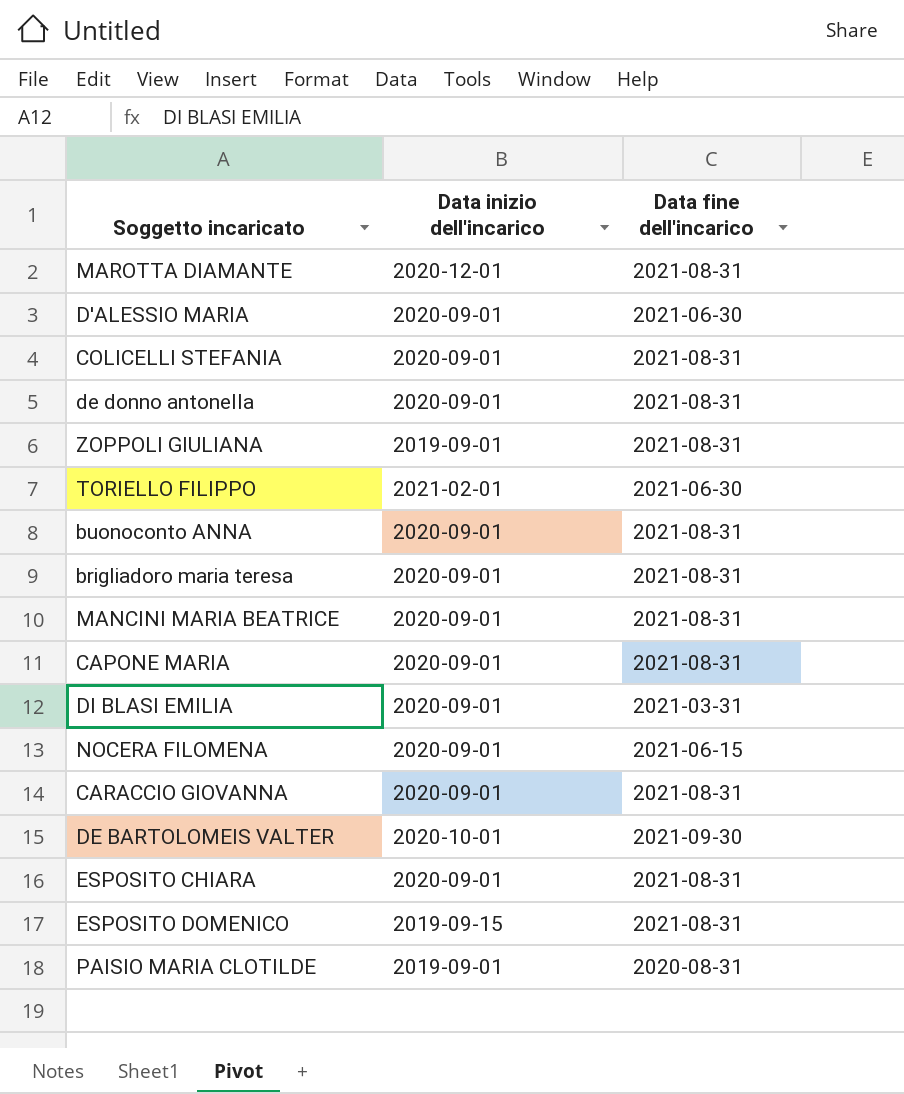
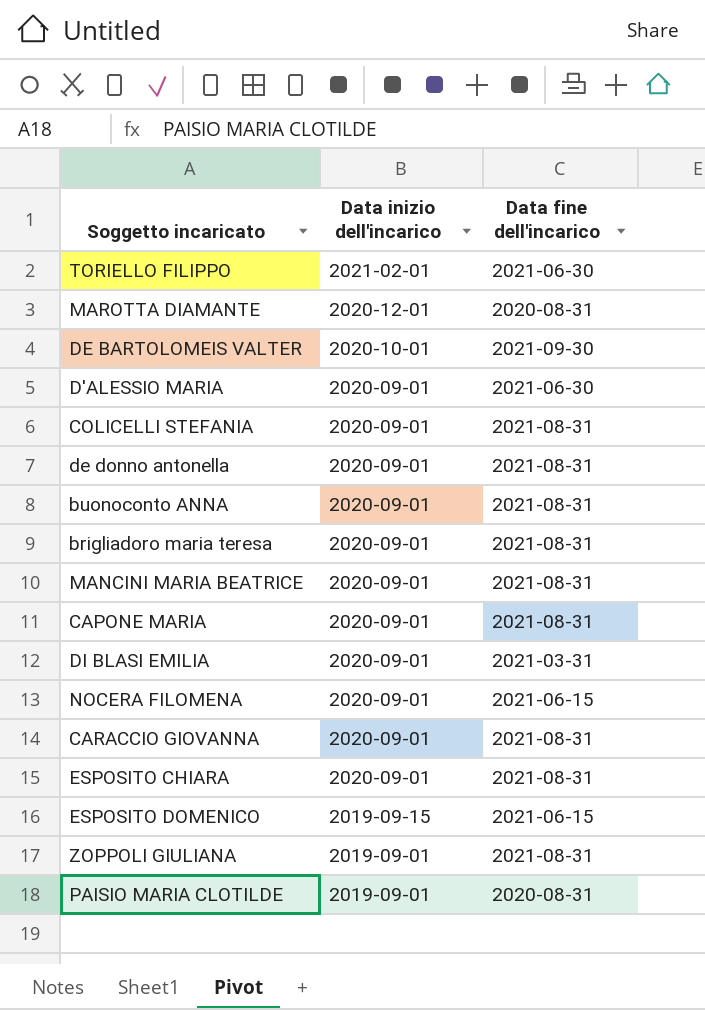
row order: none -> Data inizio dell'incarico descending
MAROTTA DIAMANTE | Data fine dell'incarico: 2021-08-31 -> 2020-08-31
ESPOSITO DOMENICO | Data fine dell'incarico: 2021-08-31 -> 2021-06-15

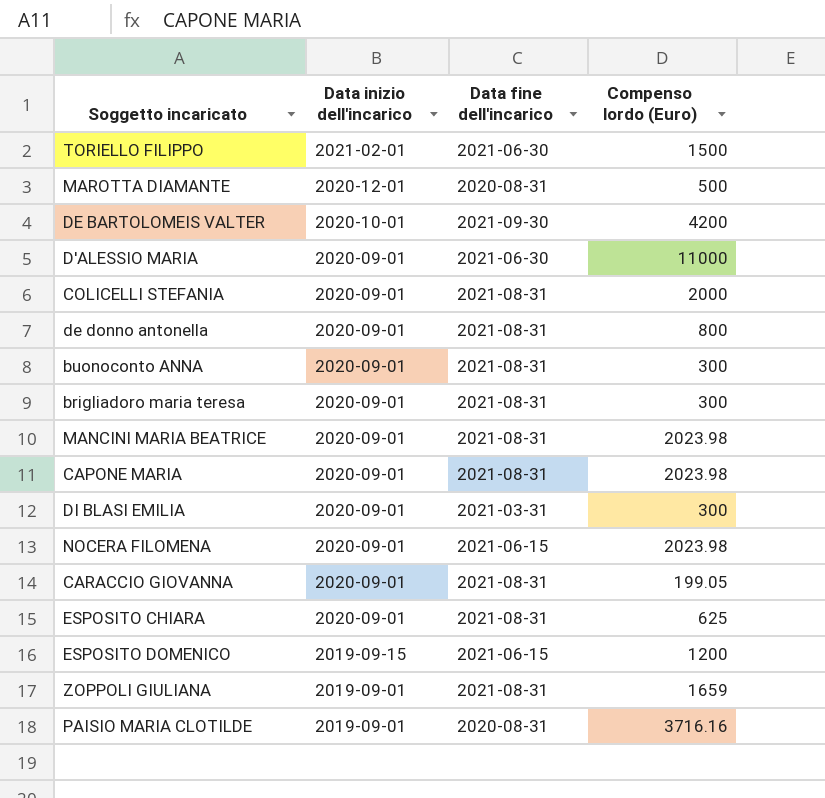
column Compenso lordo (Euro) | position: none -> 4

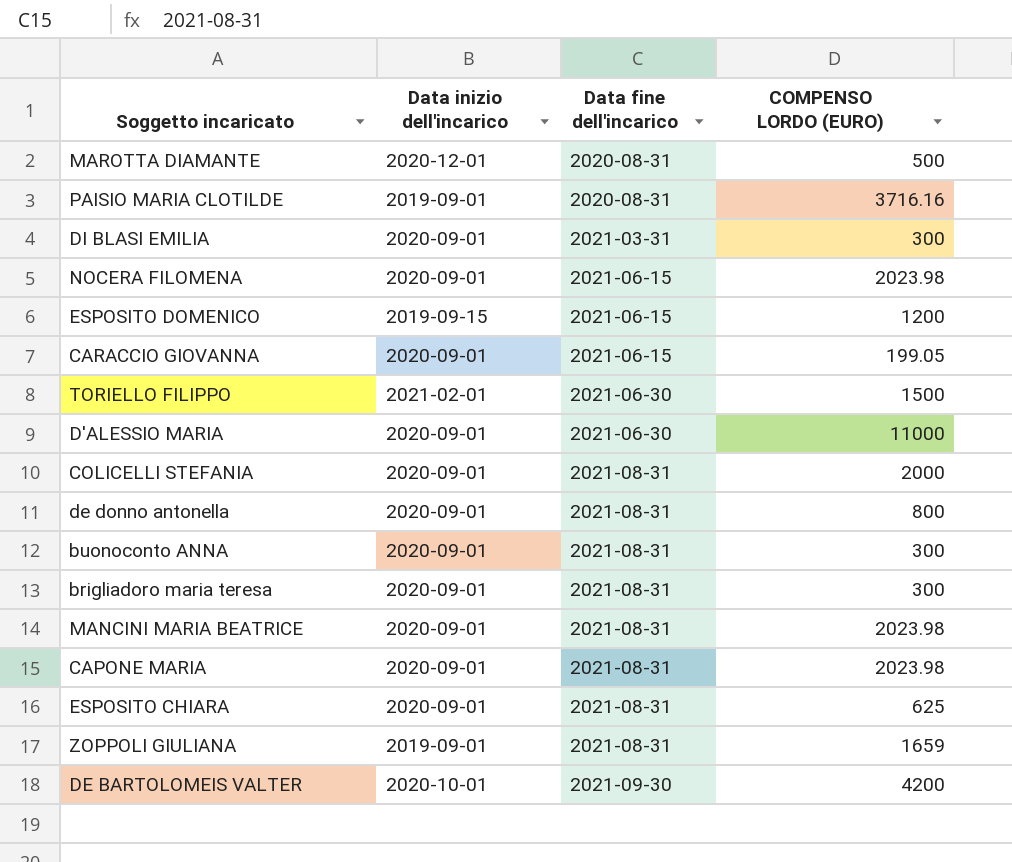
row order: Data inizio dell'incarico descending -> Data fine dell'incarico ascending
column name: Compenso lordo (Euro) -> COMPENSO LORDO (EURO)
CARACCIO GIOVANNA | Data fine dell'incarico: 2021-08-31 -> 2021-06-15

